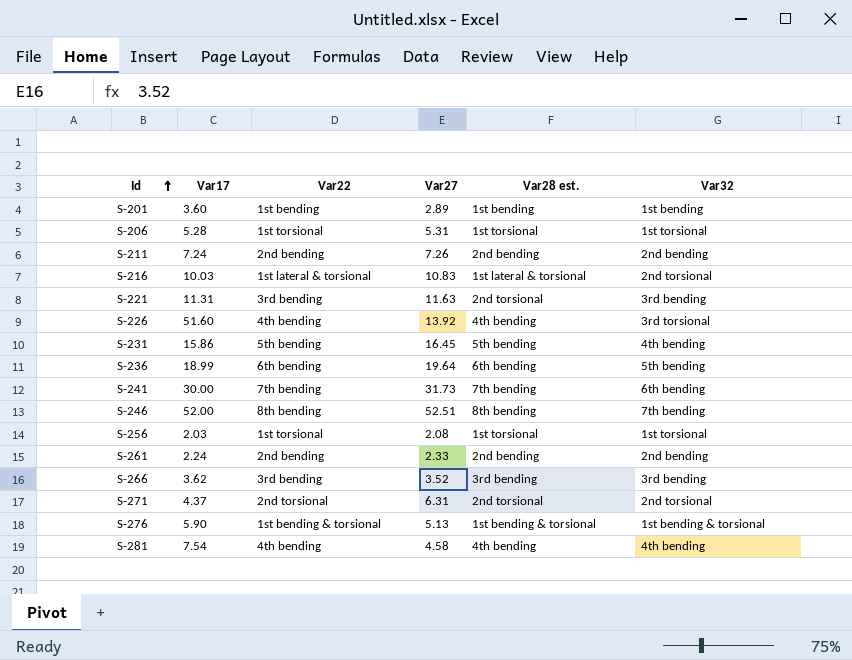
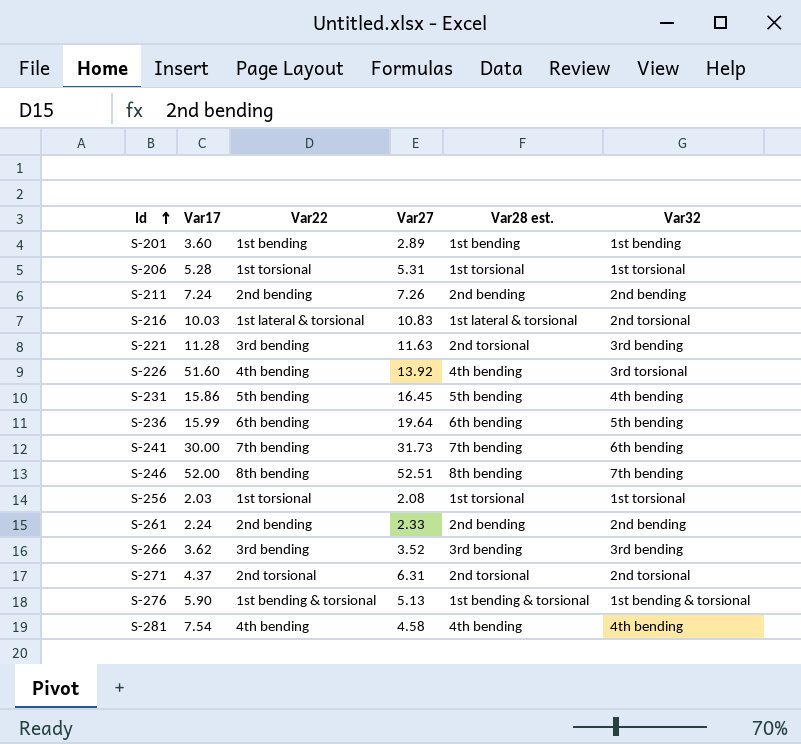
S-221 | Var17: 11.31 -> 11.28
S-236 | Var17: 18.99 -> 15.99

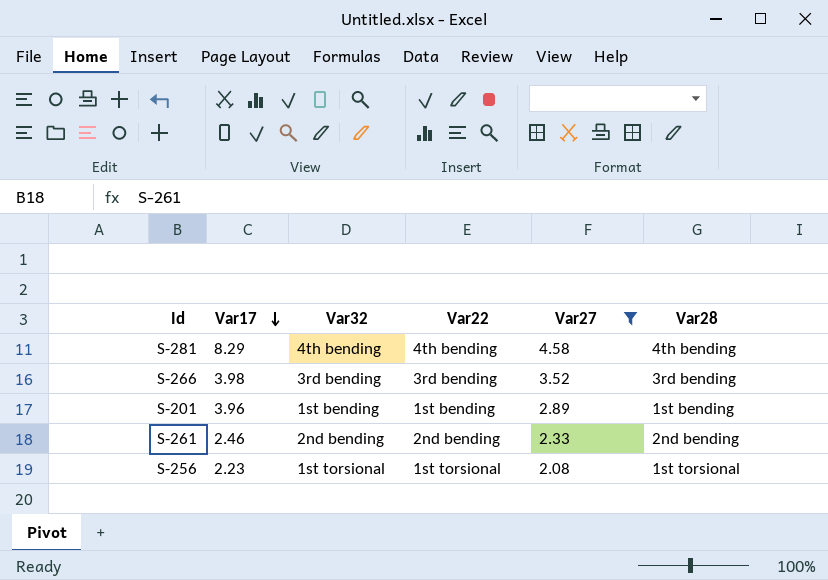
filter: none -> Var27 <= 4.58
row order: Id ascending -> Var17 descending
column Var32 | position: 6 -> 3
column name: Var28 est. -> Var28
S-281 | Var17: 7.54 -> 8.29
S-266 | Var17: 3.62 -> 3.98
S-201 | Var17: 3.60 -> 3.96
S-261 | Var17: 2.24 -> 2.46
S-256 | Var17: 2.03 -> 2.23

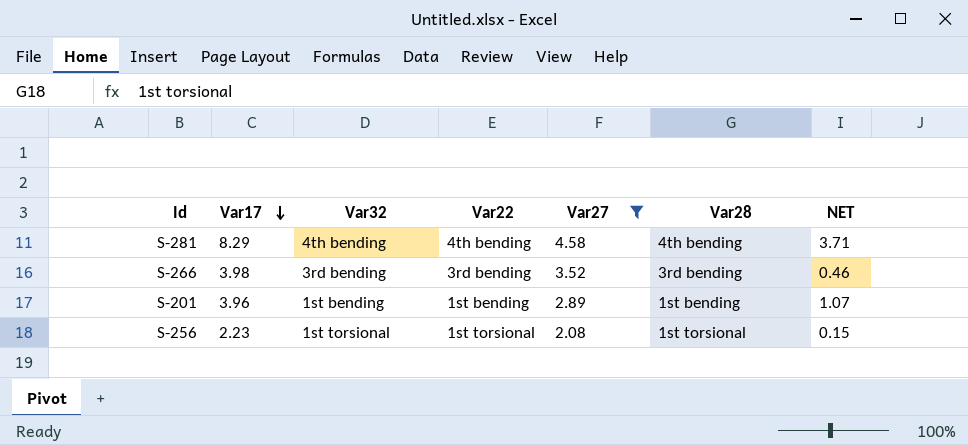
column NET | formula: none -> [Var17] - [Var27]
row S-261: 2.46 | 2nd bending | 2nd bending | 2.33 | 2nd bending -> none

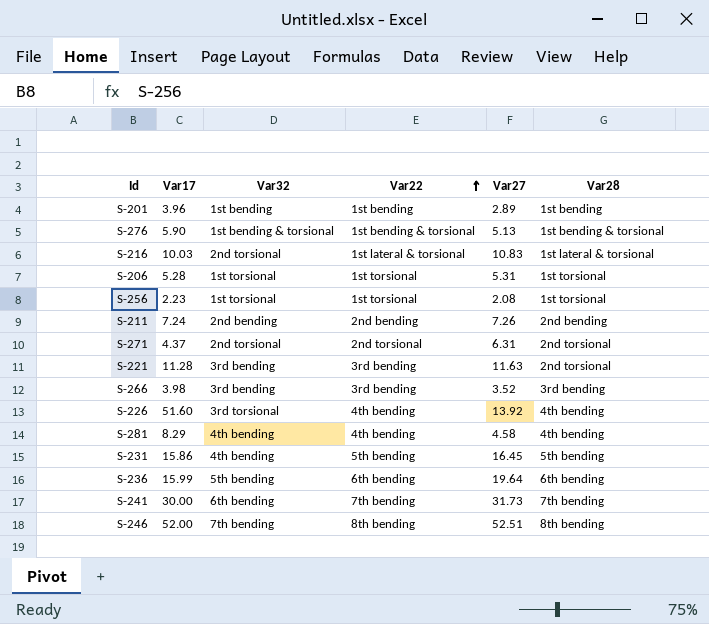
filter: Var27 <= 4.58 -> none
row order: Var17 descending -> Var22 ascending
column NET | formula: [Var17] - [Var27] -> none

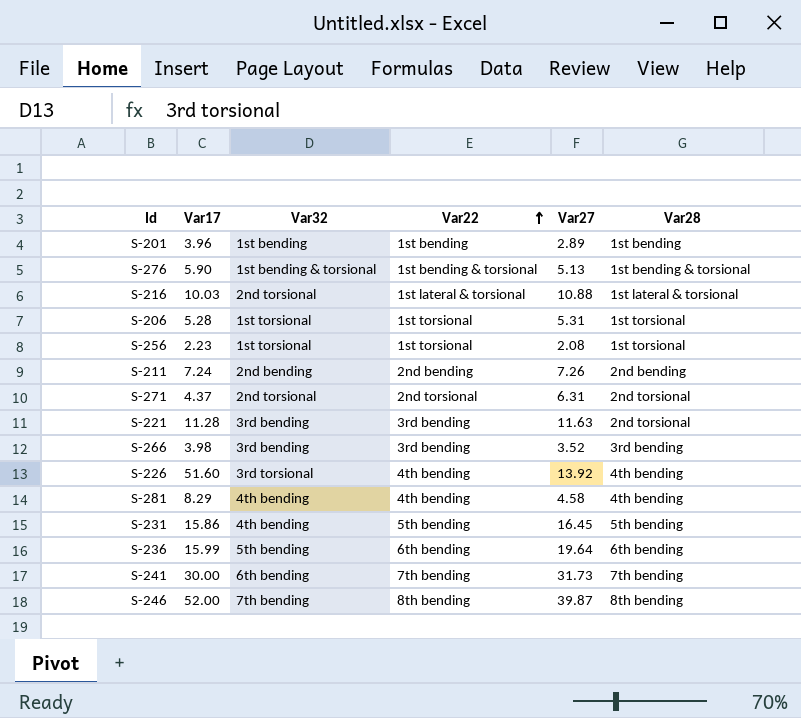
S-216 | Var27: 10.83 -> 10.88
S-246 | Var27: 52.51 -> 39.87

